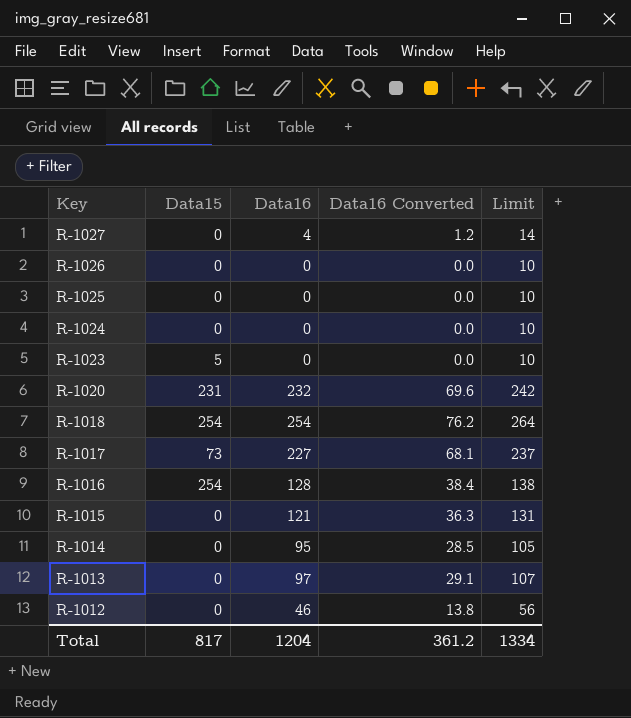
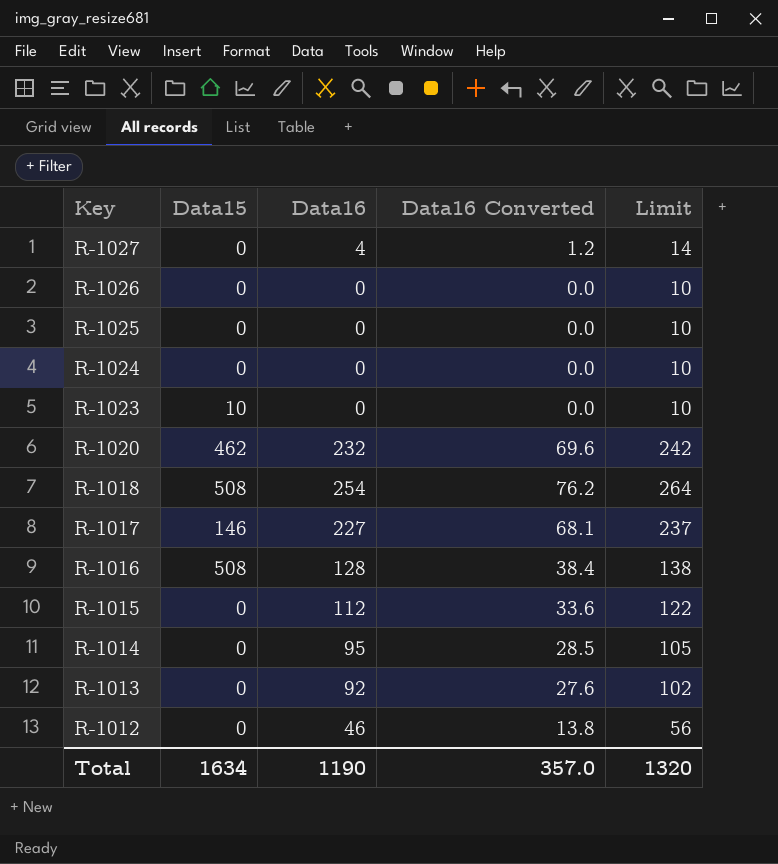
R-1023 | Data15: 5 -> 10
R-1020 | Data15: 231 -> 462
R-1018 | Data15: 254 -> 508
R-1017 | Data15: 73 -> 146
R-1016 | Data15: 254 -> 508
R-1015 | Data16: 121 -> 112
R-1015 | Data16 Converted: 36.3 -> 33.6
R-1015 | Limit: 131 -> 122
R-1013 | Data16: 97 -> 92
R-1013 | Data16 Converted: 29.1 -> 27.6
R-1013 | Limit: 107 -> 102
Total | Data15: 817 -> 1634
Total | Data16: 1204 -> 1190
Total | Data16 Converted: 361.2 -> 357.0
Total | Limit: 1334 -> 1320

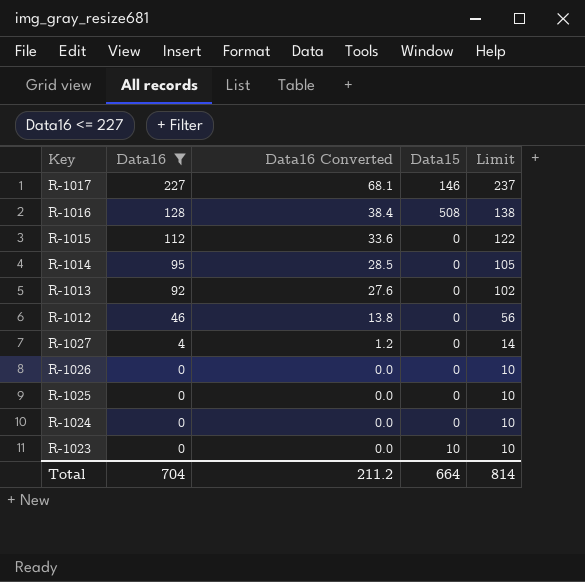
filter: none -> Data16 <= 227
row order: Key descending -> Data16 descending
column Data15 | position: 2 -> 4
Total | Data16: 1190 -> 704
Total | Data16 Converted: 357.0 -> 211.2
Total | Data15: 1634 -> 664
Total | Limit: 1320 -> 814

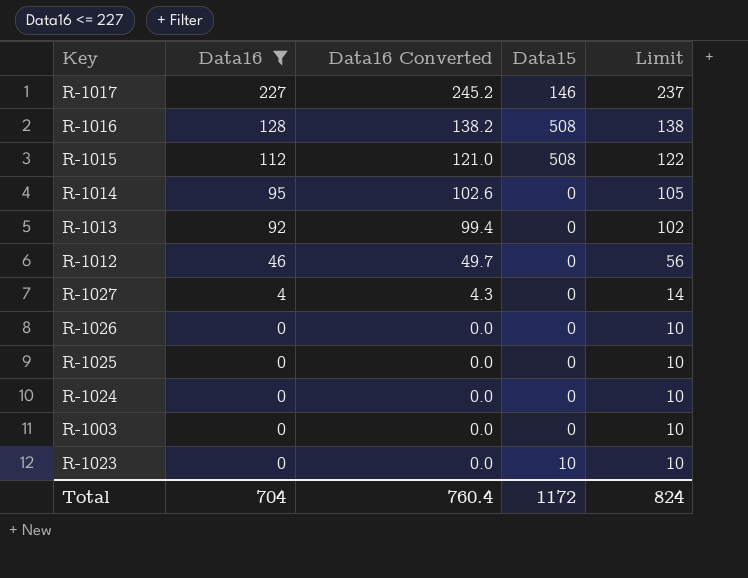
column Data16 Converted | formula: [Data16] * 0.3 -> [Data16] * 1.08
R-1015 | Data15: 0 -> 508
row R-1003: none -> 0 | 0.0 | 0 | 10
Total | Data16 Converted: 211.2 -> 760.4
Total | Data15: 664 -> 1172
Total | Limit: 814 -> 824

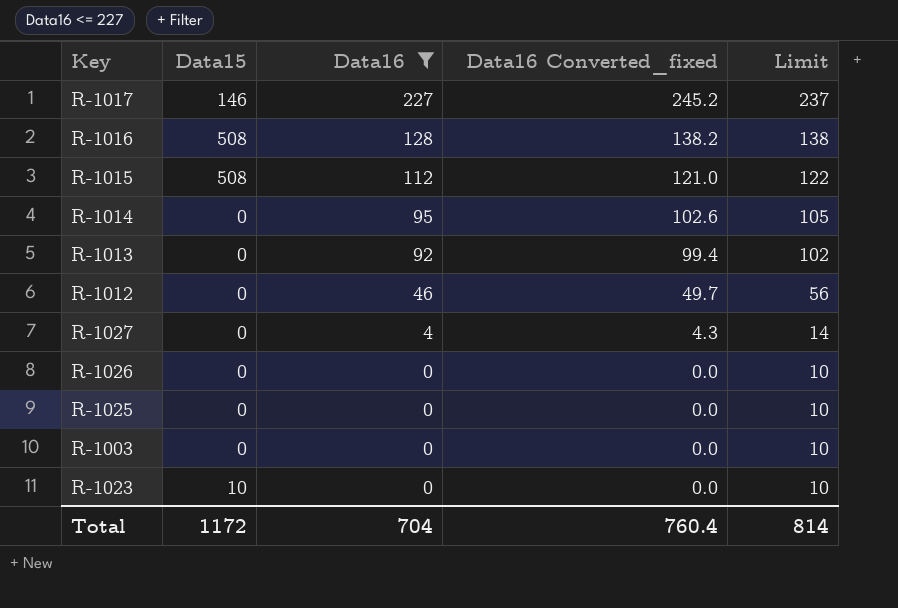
column Data15 | position: 4 -> 2
column name: Data16 Converted -> Data16 Converted_fixed
row R-1024: 0 | 0.0 | 0 | 10 -> none
Total | Limit: 824 -> 814

